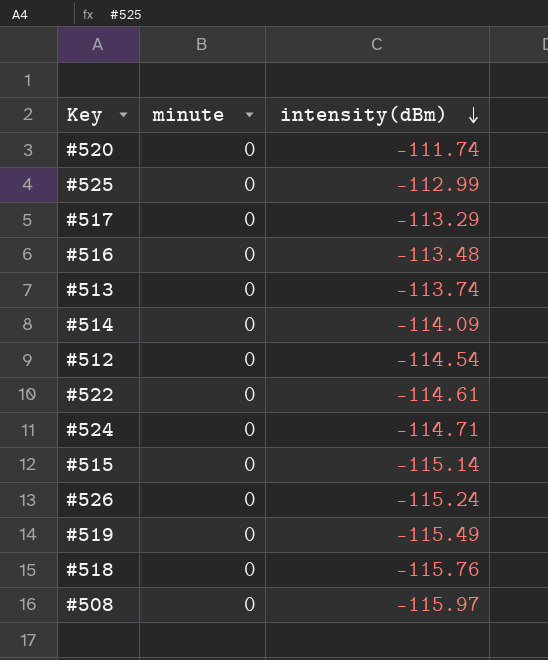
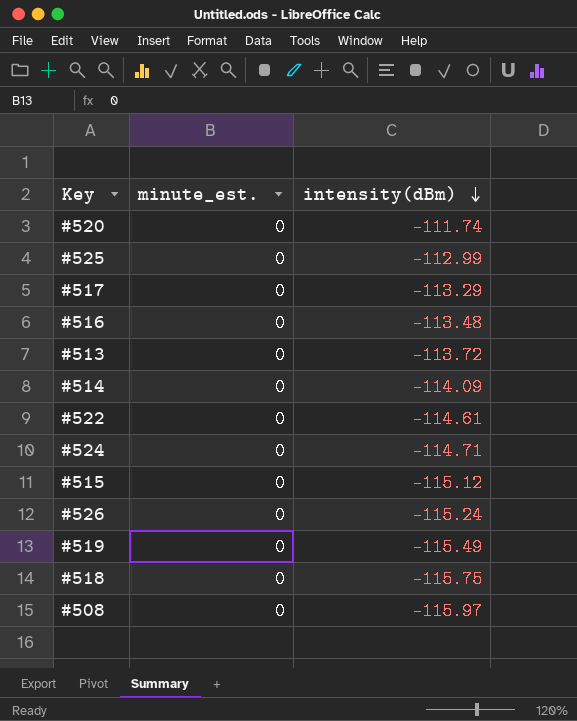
column name: minute -> minute_est.
row #512: 0 | -114.54 -> none
#513 | intensity(dBm): -113.74 -> -113.72
#515 | intensity(dBm): -115.14 -> -115.12
#518 | intensity(dBm): -115.76 -> -115.75

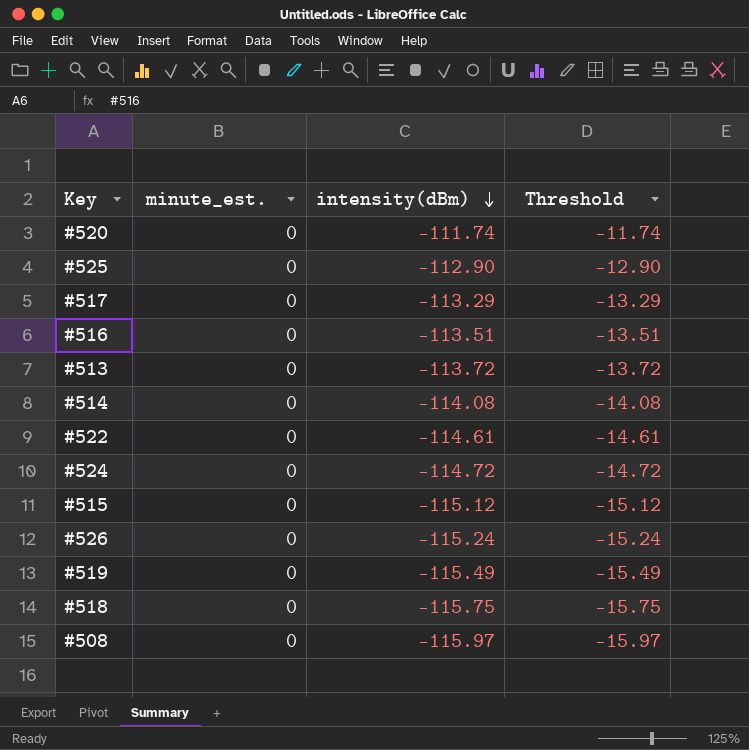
column Threshold | formula: none -> [intensity(dBm)] + 100
#525 | intensity(dBm): -112.99 -> -112.90
#516 | intensity(dBm): -113.48 -> -113.51
#514 | intensity(dBm): -114.09 -> -114.08
#524 | intensity(dBm): -114.71 -> -114.72

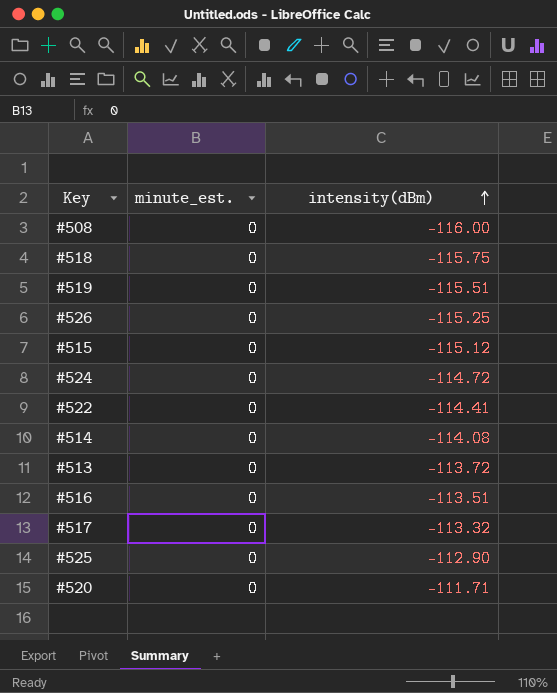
row order: intensity(dBm) descending -> intensity(dBm) ascending
column Threshold | formula: [intensity(dBm)] + 100 -> none
#508 | intensity(dBm): -115.97 -> -116.00
#519 | intensity(dBm): -115.49 -> -115.51
#526 | intensity(dBm): -115.24 -> -115.25
#522 | intensity(dBm): -114.61 -> -114.41
#517 | intensity(dBm): -113.29 -> -113.32
#520 | intensity(dBm): -111.74 -> -111.71

